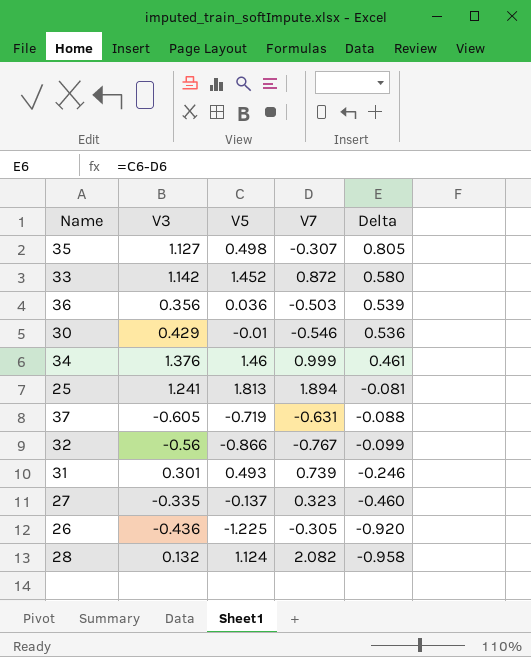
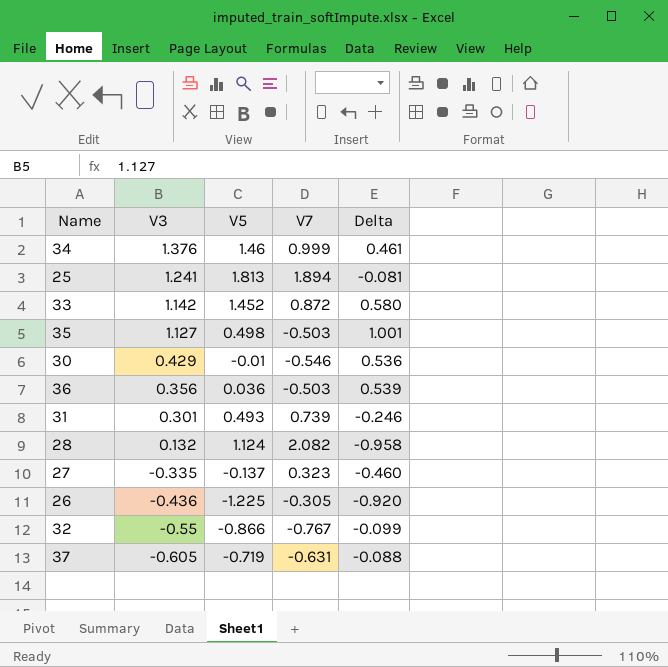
row order: Delta descending -> V3 descending
35 | V7: -0.307 -> -0.503
35 | Delta: 0.805 -> 1.001
32 | V3: -0.56 -> -0.55

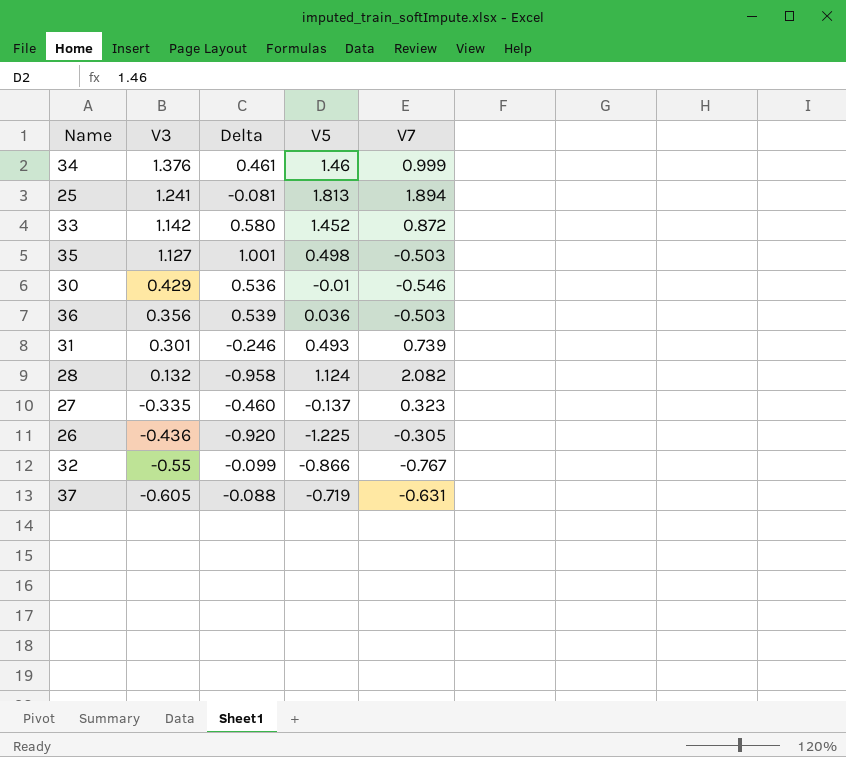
column Delta | position: 5 -> 3

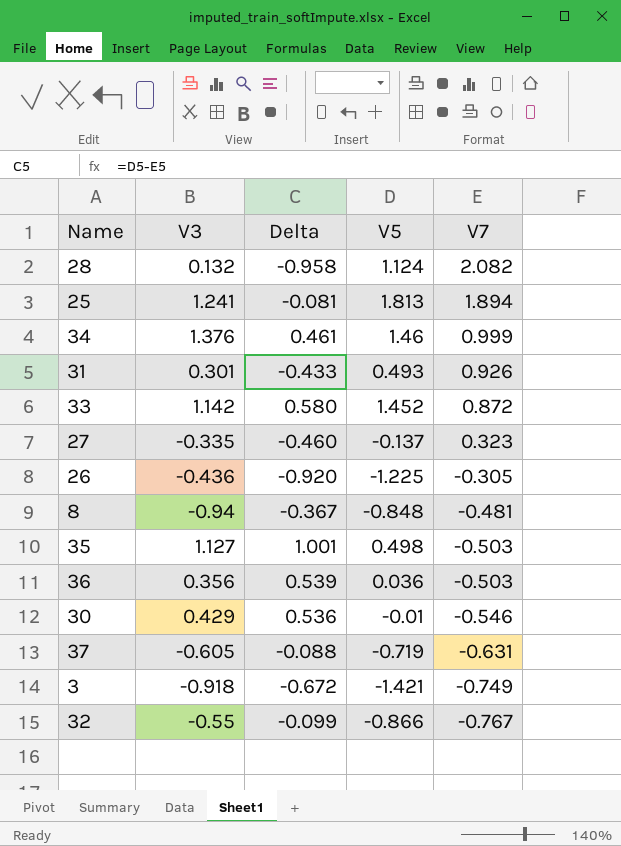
row order: V3 descending -> V7 descending
31 | Delta: -0.246 -> -0.433
31 | V7: 0.739 -> 0.926
row 8: none -> -0.94 | -0.367 | -0.848 | -0.481
row 3: none -> -0.918 | -0.672 | -1.421 | -0.749

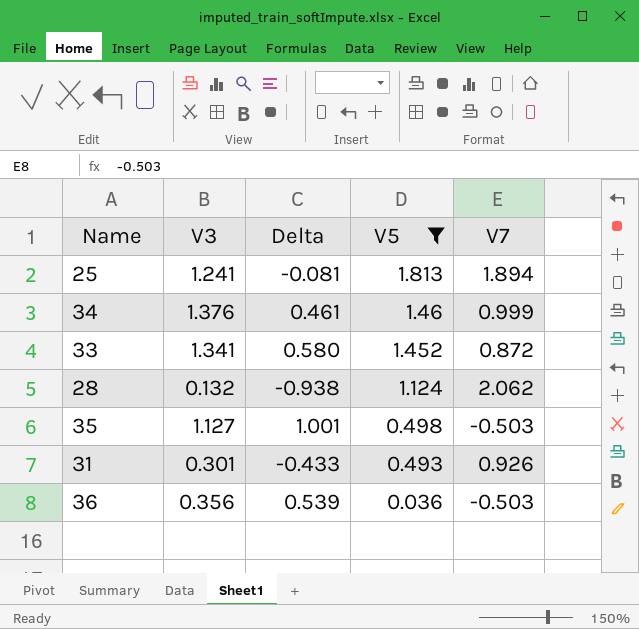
filter: none -> V5 >= 0.036
row order: V7 descending -> V5 descending
33 | V3: 1.142 -> 1.341
28 | Delta: -0.958 -> -0.938
28 | V7: 2.082 -> 2.062

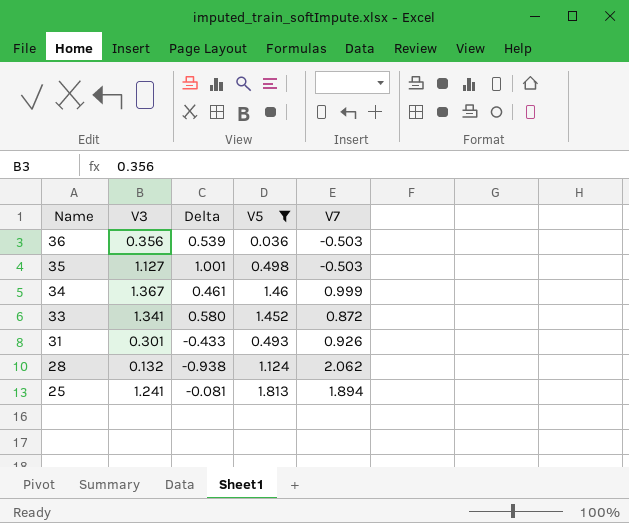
row order: V5 descending -> Name descending
34 | V3: 1.376 -> 1.367

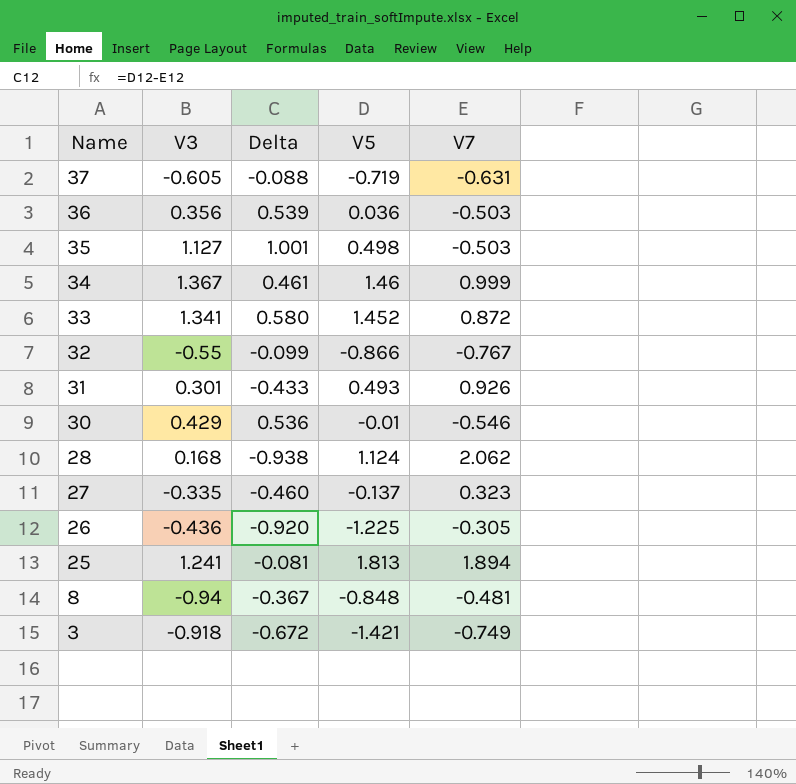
filter: V5 >= 0.036 -> none
28 | V3: 0.132 -> 0.168

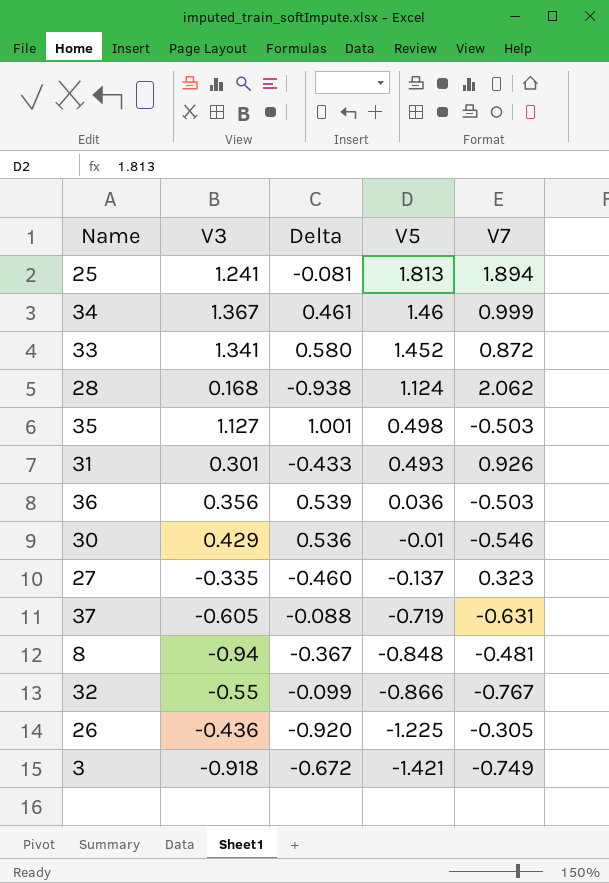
row order: Name descending -> V5 descending

